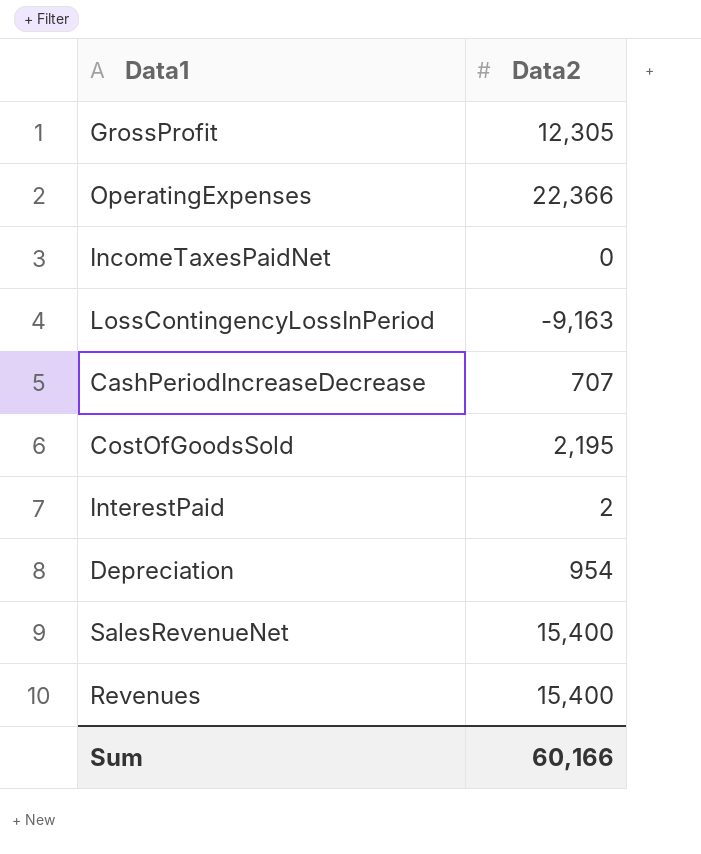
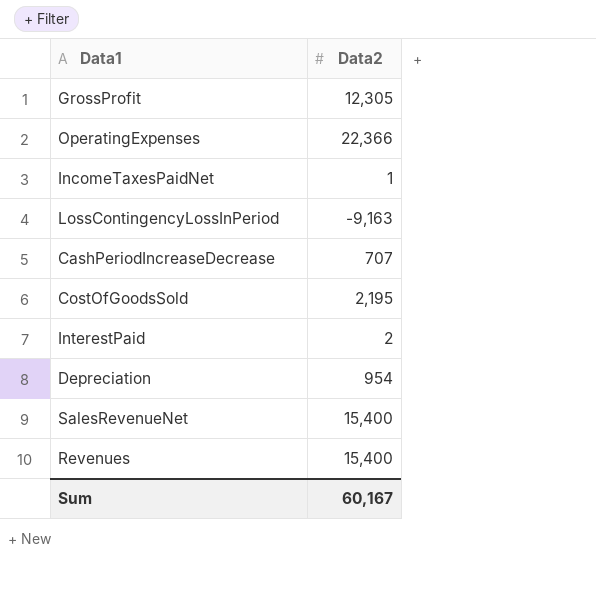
IncomeTaxesPaidNet | Data2: 0 -> 1
Sum | Data2: 60,166 -> 60,167

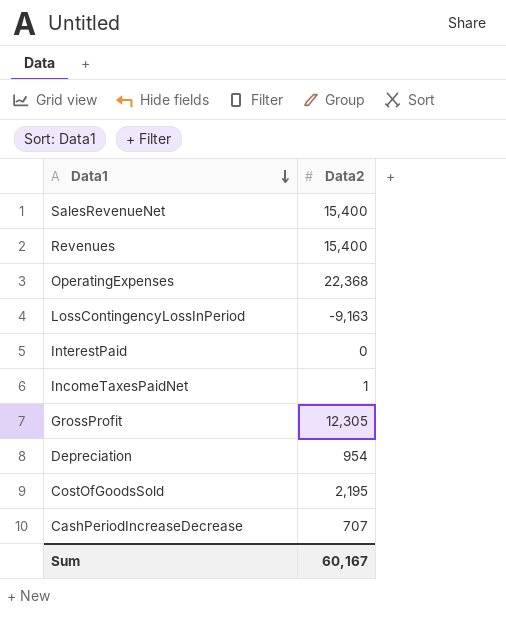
row order: none -> Data1 descending
OperatingExpenses | Data2: 22,366 -> 22,368
InterestPaid | Data2: 2 -> 0

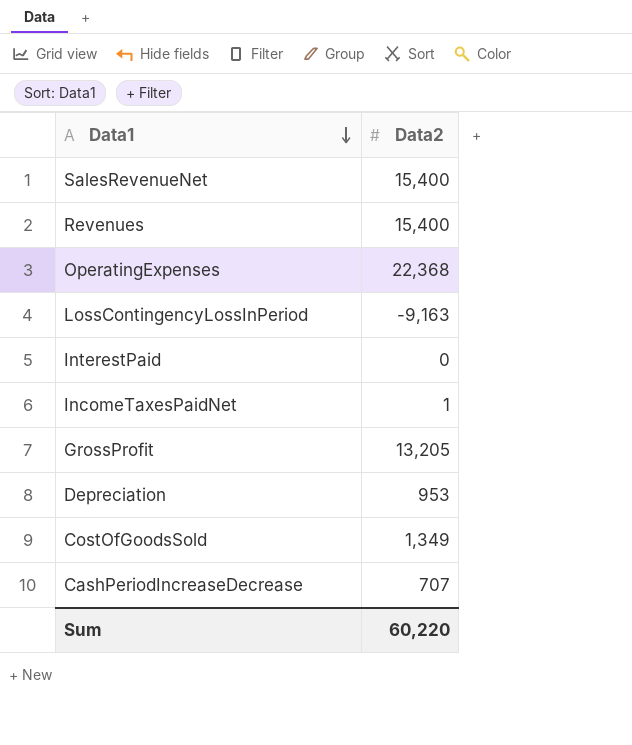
GrossProfit | Data2: 12,305 -> 13,205
Depreciation | Data2: 954 -> 953
CostOfGoodsSold | Data2: 2,195 -> 1,349
Sum | Data2: 60,167 -> 60,220

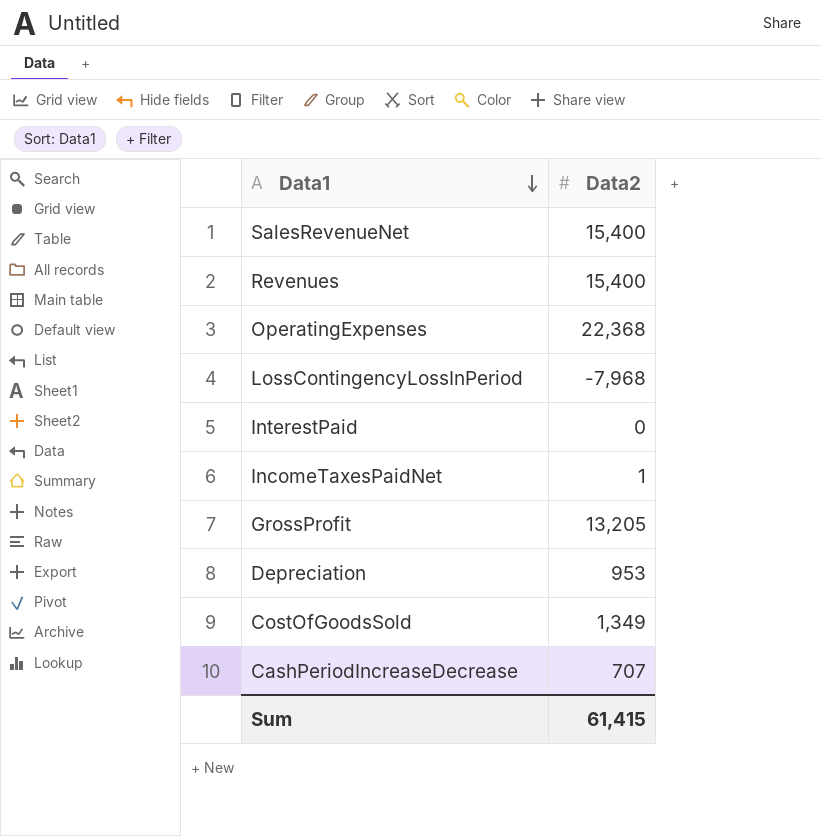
LossContingencyLossInPeriod | Data2: -9,163 -> -7,968
Sum | Data2: 60,220 -> 61,415

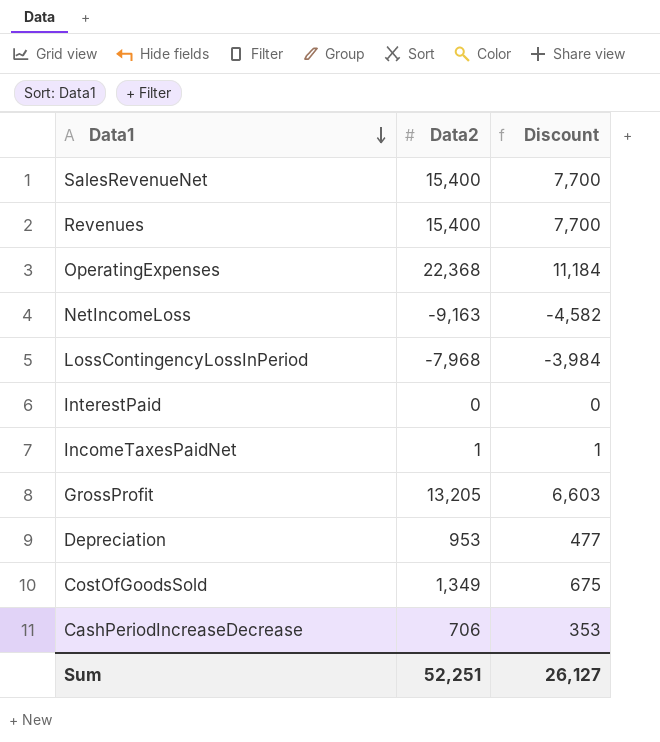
column Discount | formula: none -> [Data2] * 0.5
row NetIncomeLoss: none -> -9,163 | -4,582
CashPeriodIncreaseDecrease | Data2: 707 -> 706
Sum | Data2: 61,415 -> 52,251

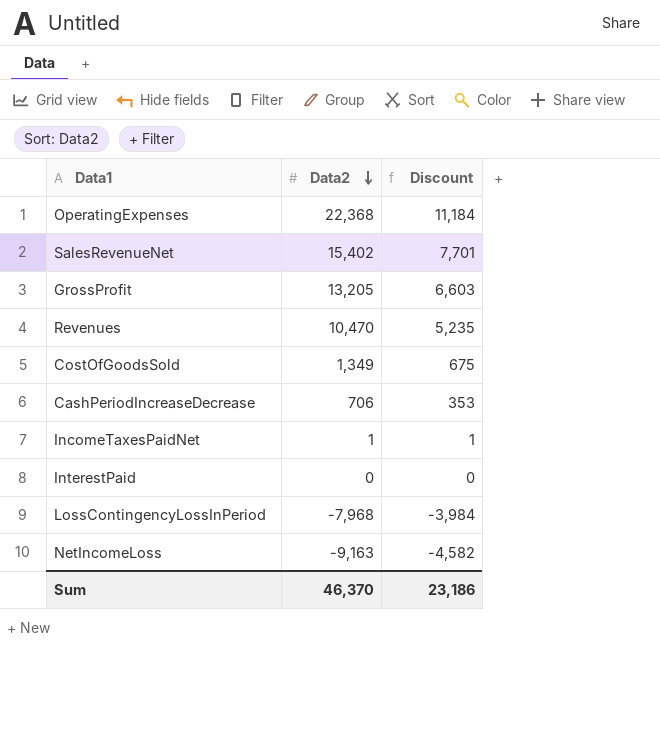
row order: Data1 descending -> Data2 descending
row Depreciation: 953 | 477 -> none
SalesRevenueNet | Data2: 15,400 -> 15,402
SalesRevenueNet | Discount: 7,700 -> 7,701
Revenues | Data2: 15,400 -> 10,470
Revenues | Discount: 7,700 -> 5,235
Sum | Data2: 52,251 -> 46,370
Sum | Discount: 26,127 -> 23,186

